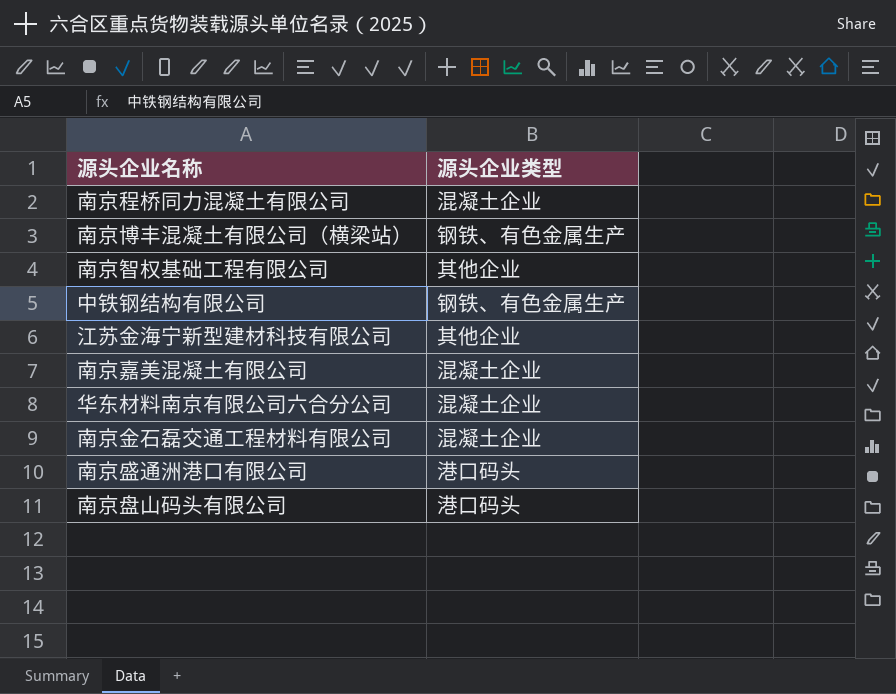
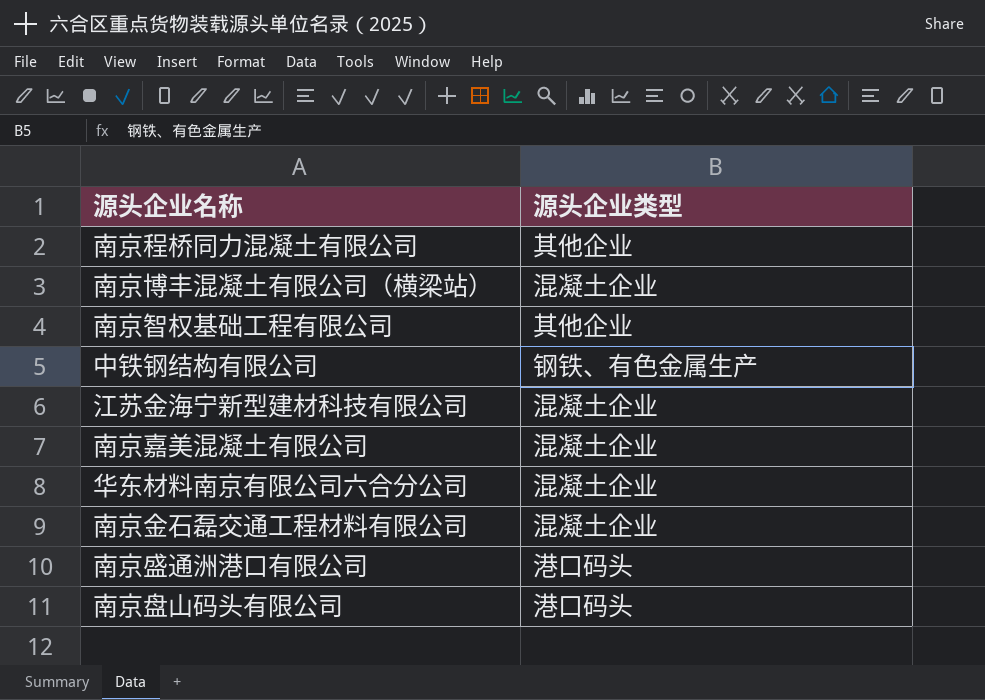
南京程桥同力混凝土有限公司 | 源头企业类型: 混凝土企业 -> 其他企业
南京博丰混凝土有限公司（横梁站） | 源头企业类型: 钢铁、有色金属生产 -> 混凝土企业
江苏金海宁新型建材科技有限公司 | 源头企业类型: 其他企业 -> 混凝土企业

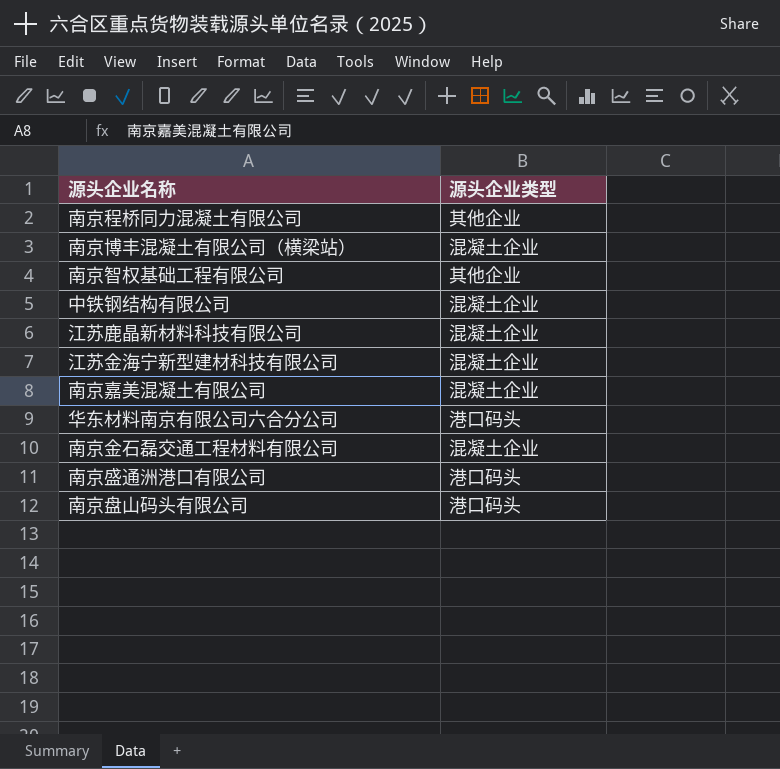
中铁钢结构有限公司 | 源头企业类型: 钢铁、有色金属生产 -> 混凝土企业
row 江苏鹿晶新材料科技有限公司: none -> 混凝土企业
华东材料南京有限公司六合分公司 | 源头企业类型: 混凝土企业 -> 港口码头

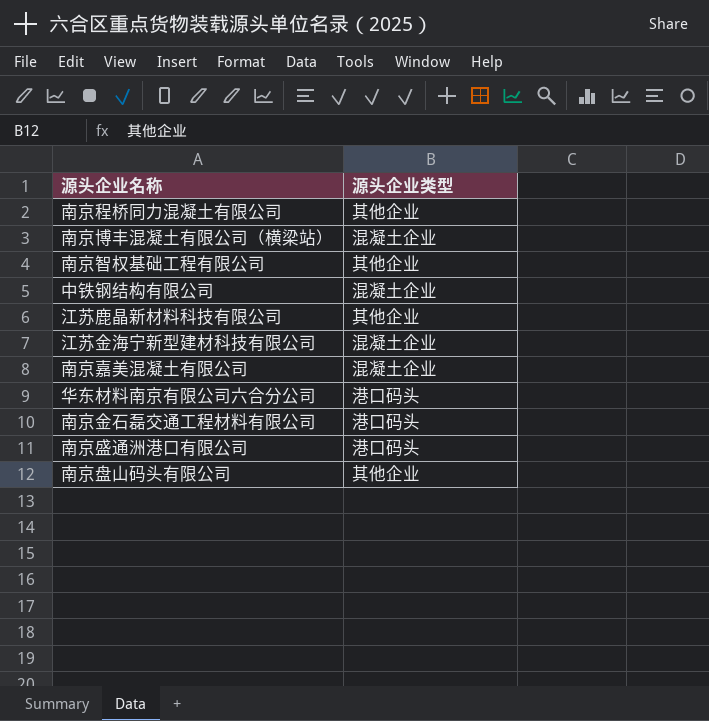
江苏鹿晶新材料科技有限公司 | 源头企业类型: 混凝土企业 -> 其他企业
南京金石磊交通工程材料有限公司 | 源头企业类型: 混凝土企业 -> 港口码头
南京盘山码头有限公司 | 源头企业类型: 港口码头 -> 其他企业

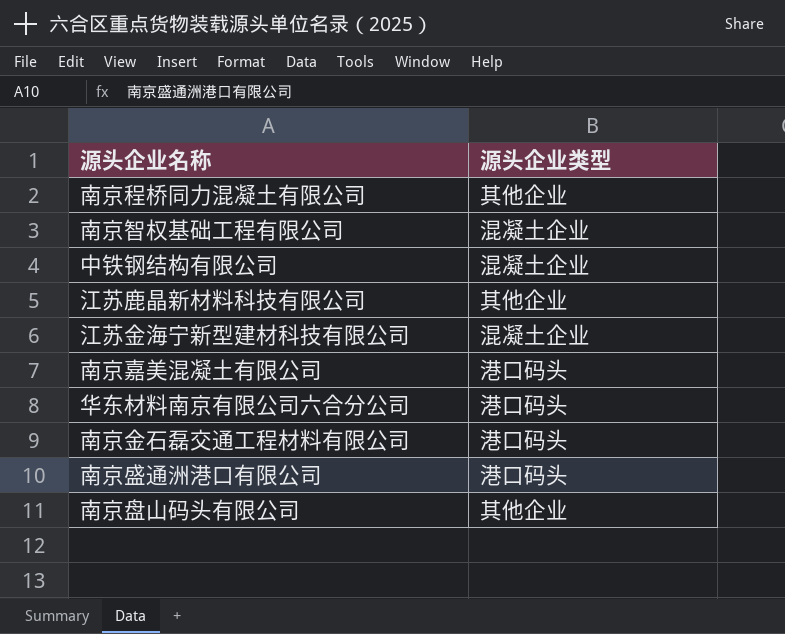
row 南京博丰混凝土有限公司（横梁站）: 混凝土企业 -> none
南京智权基础工程有限公司 | 源头企业类型: 其他企业 -> 混凝土企业
南京嘉美混凝土有限公司 | 源头企业类型: 混凝土企业 -> 港口码头

